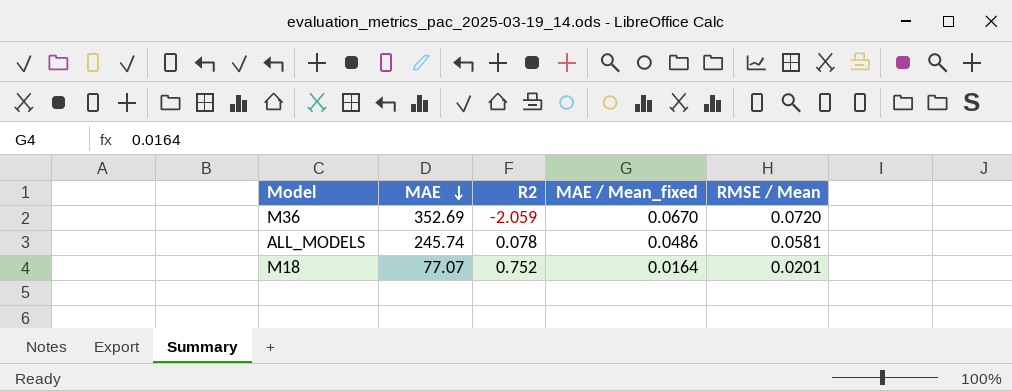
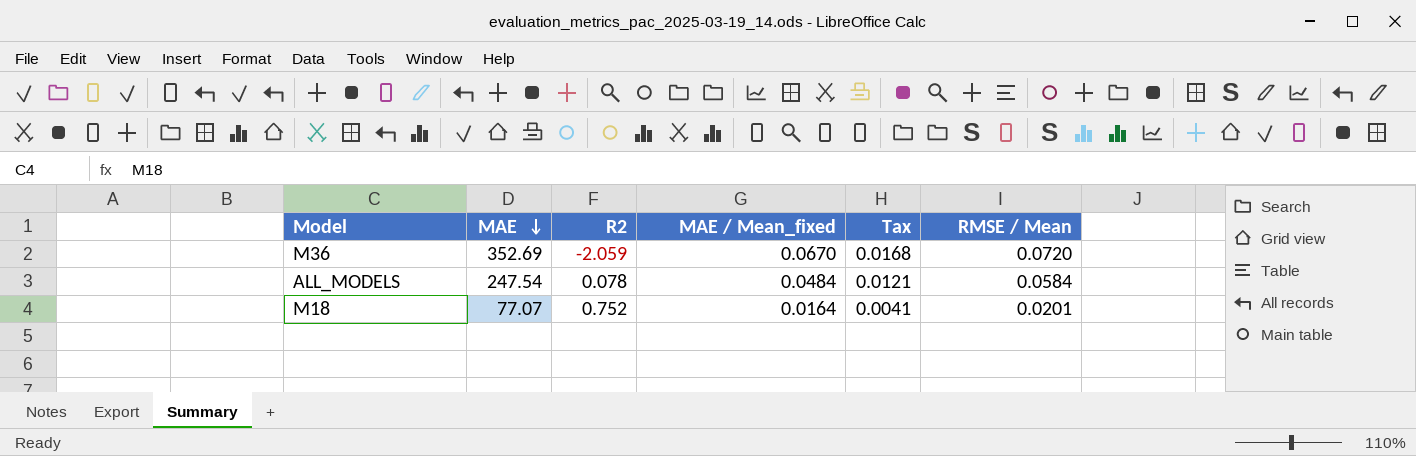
column Tax | formula: none -> [MAE / Mean_fixed] * 0.25
ALL_MODELS | MAE: 245.74 -> 247.54
ALL_MODELS | MAE / Mean_fixed: 0.0486 -> 0.0484
ALL_MODELS | RMSE / Mean: 0.0581 -> 0.0584

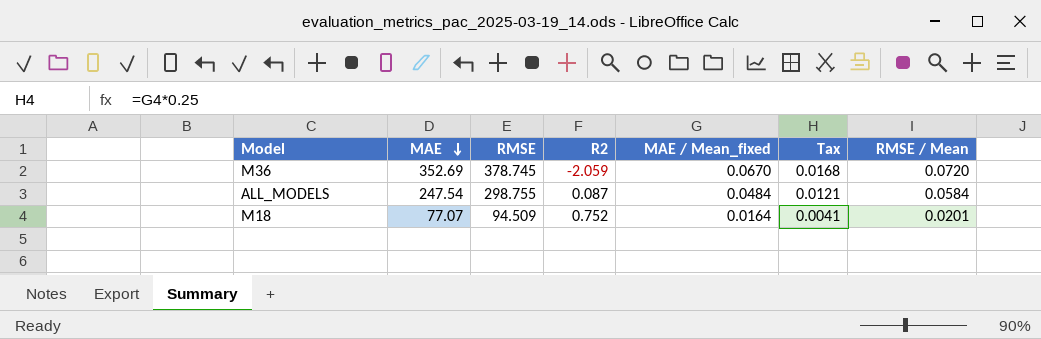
column RMSE | position: none -> 3
ALL_MODELS | R2: 0.078 -> 0.087

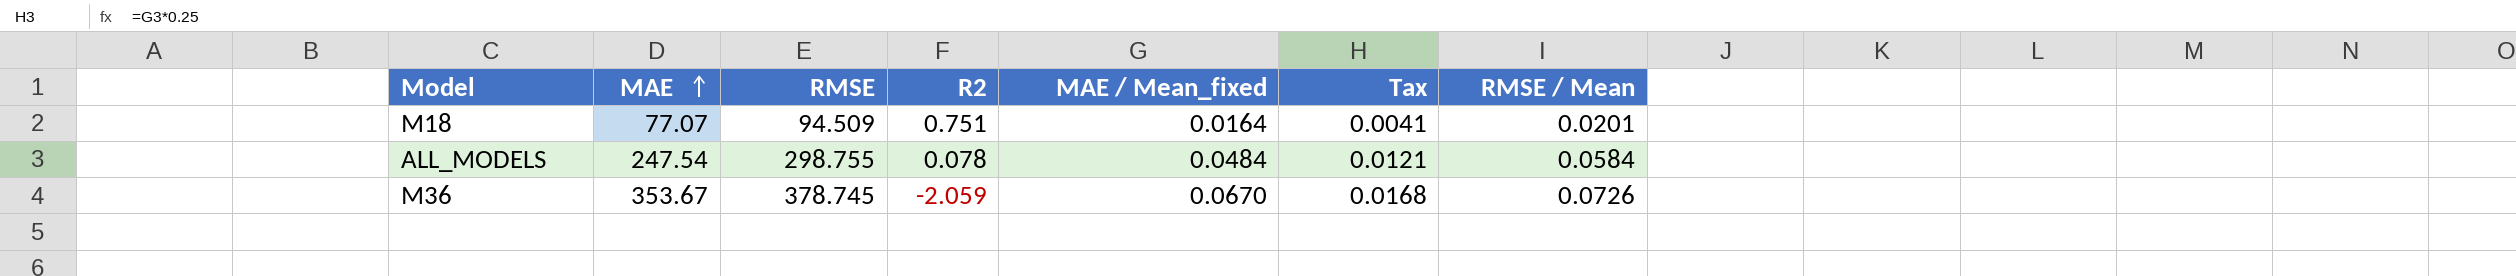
row order: MAE descending -> MAE ascending
M18 | R2: 0.752 -> 0.751
ALL_MODELS | R2: 0.087 -> 0.078
M36 | MAE: 352.69 -> 353.67
M36 | RMSE / Mean: 0.0720 -> 0.0726

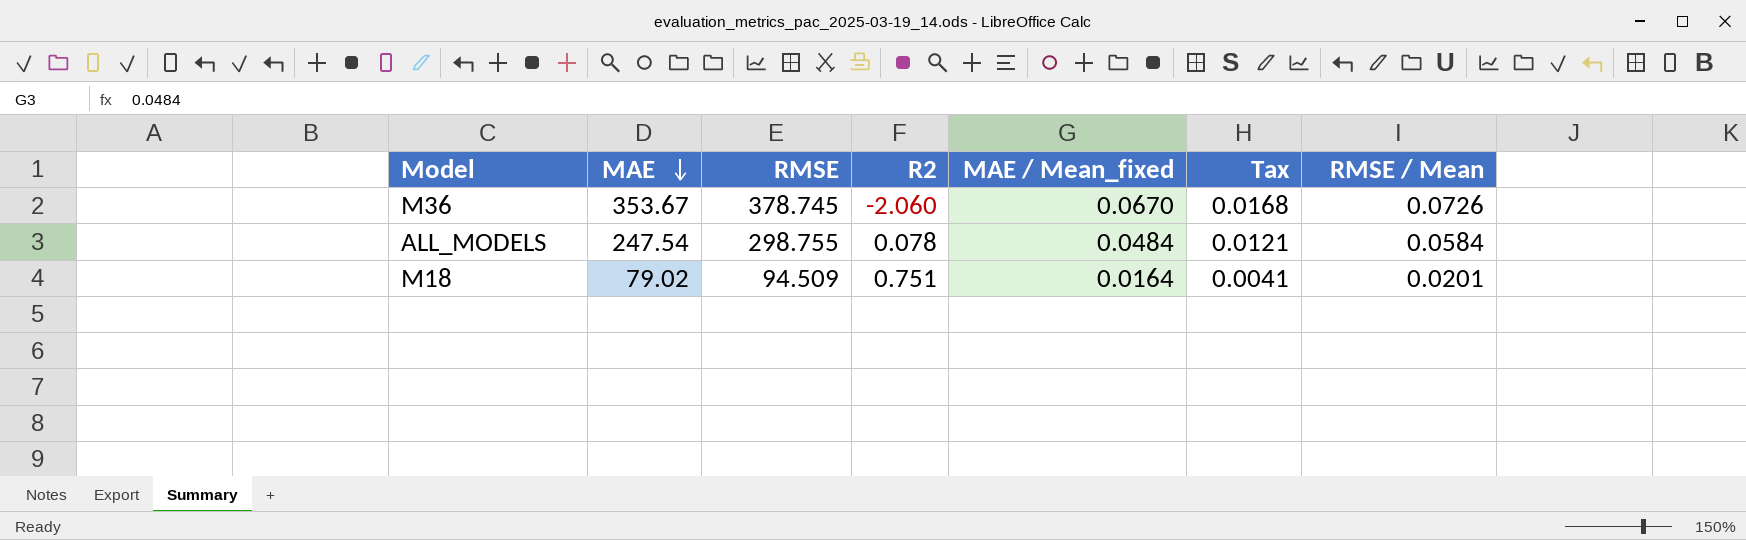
row order: MAE ascending -> MAE descending
M36 | R2: -2.059 -> -2.060
M18 | MAE: 77.07 -> 79.02

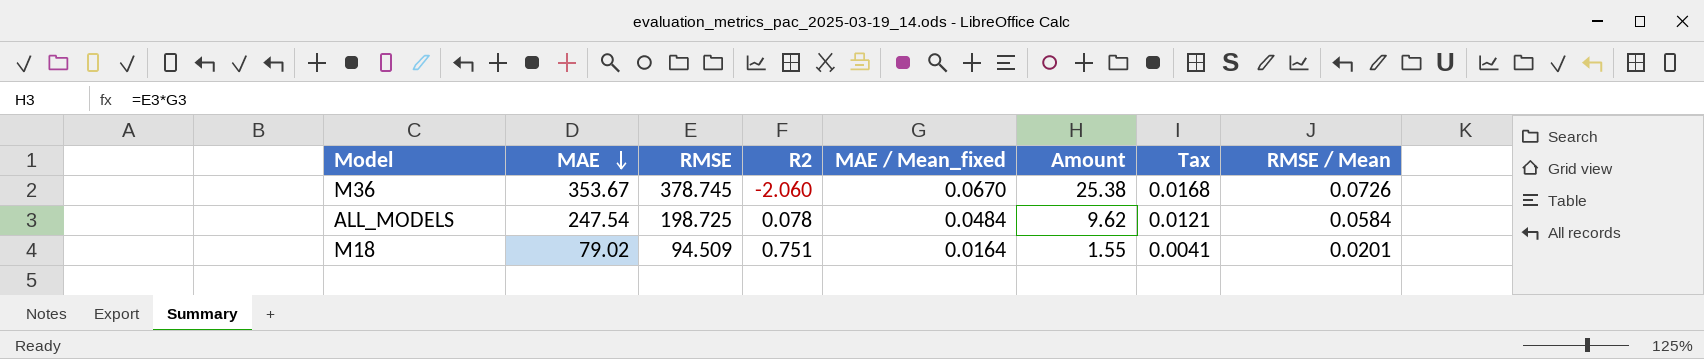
column Amount | formula: none -> [RMSE] * [MAE / Mean_fixed]
ALL_MODELS | RMSE: 298.755 -> 198.725

